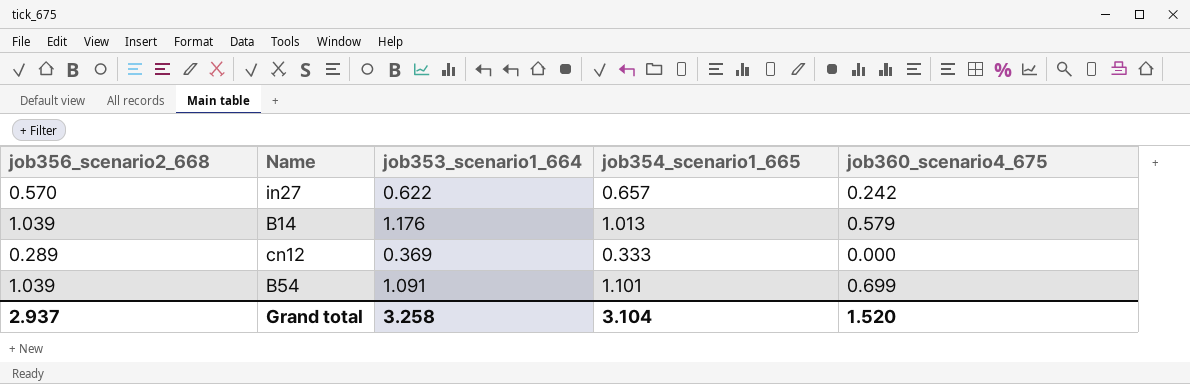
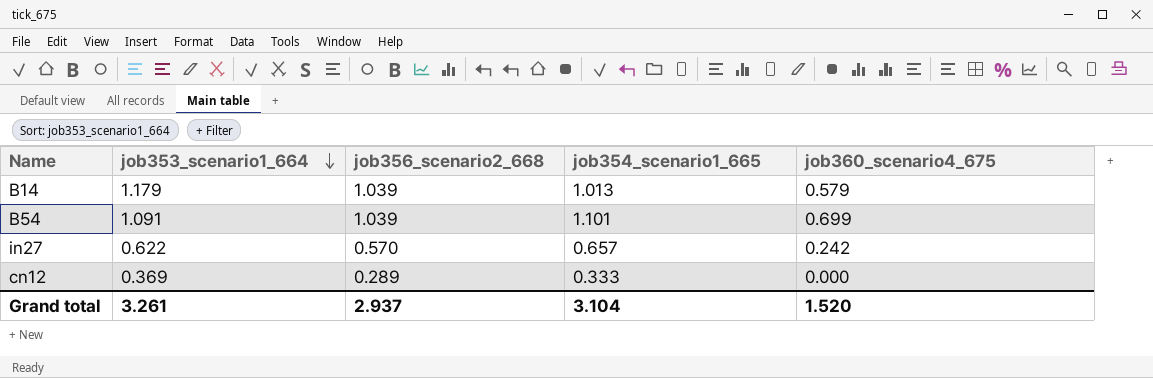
row order: none -> job353_scenario1_664 descending
column job356_scenario2_668 | position: 1 -> 3
B14 | job353_scenario1_664: 1.176 -> 1.179
Grand total | job353_scenario1_664: 3.258 -> 3.261

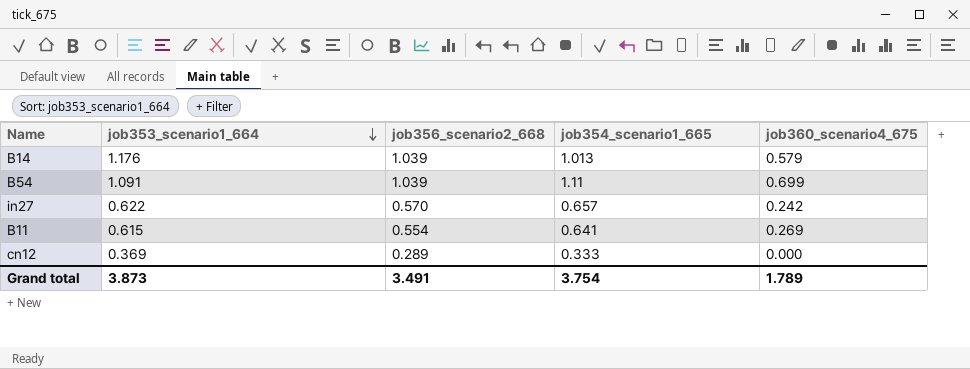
B14 | job353_scenario1_664: 1.179 -> 1.176
B54 | job354_scenario1_665: 1.101 -> 1.11
row B11: none -> 0.615 | 0.554 | 0.641 | 0.269
Grand total | job353_scenario1_664: 3.261 -> 3.873
Grand total | job356_scenario2_668: 2.937 -> 3.491
Grand total | job354_scenario1_665: 3.104 -> 3.754
Grand total | job360_scenario4_675: 1.520 -> 1.789

